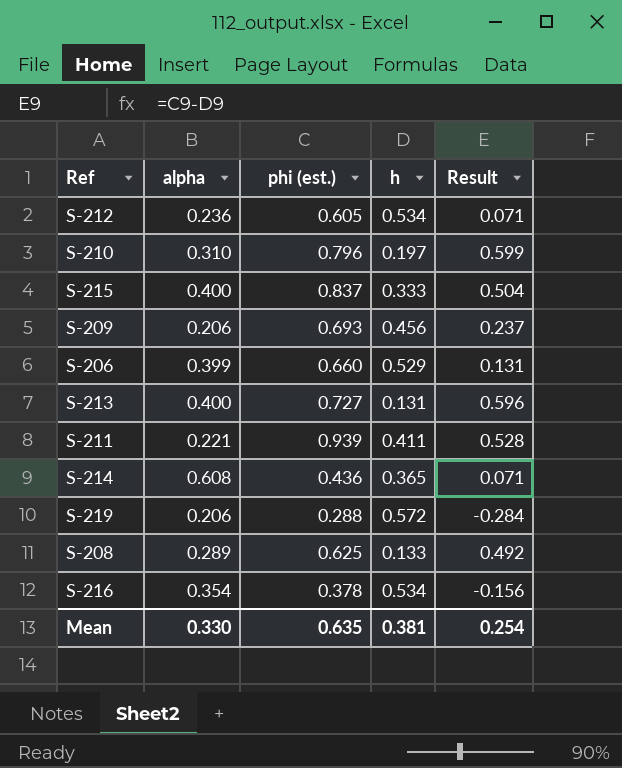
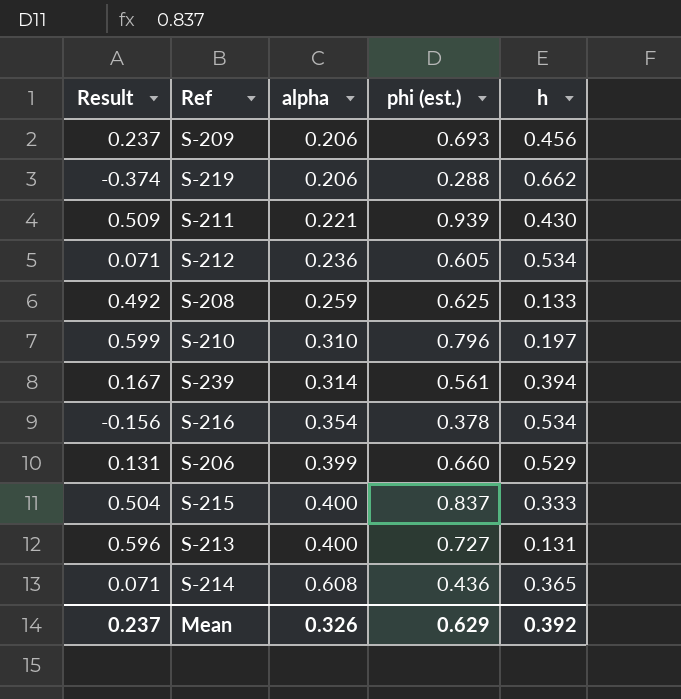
row order: none -> alpha ascending
column Result | position: 5 -> 1
S-219 | Result: -0.284 -> -0.374
S-219 | h: 0.572 -> 0.662
S-211 | Result: 0.528 -> 0.509
S-211 | h: 0.411 -> 0.430
S-208 | alpha: 0.289 -> 0.259
row S-239: none -> 0.167 | 0.314 | 0.561 | 0.394
Mean | Result: 0.254 -> 0.237
Mean | alpha: 0.330 -> 0.326
Mean | phi (est.): 0.635 -> 0.629
Mean | h: 0.381 -> 0.392

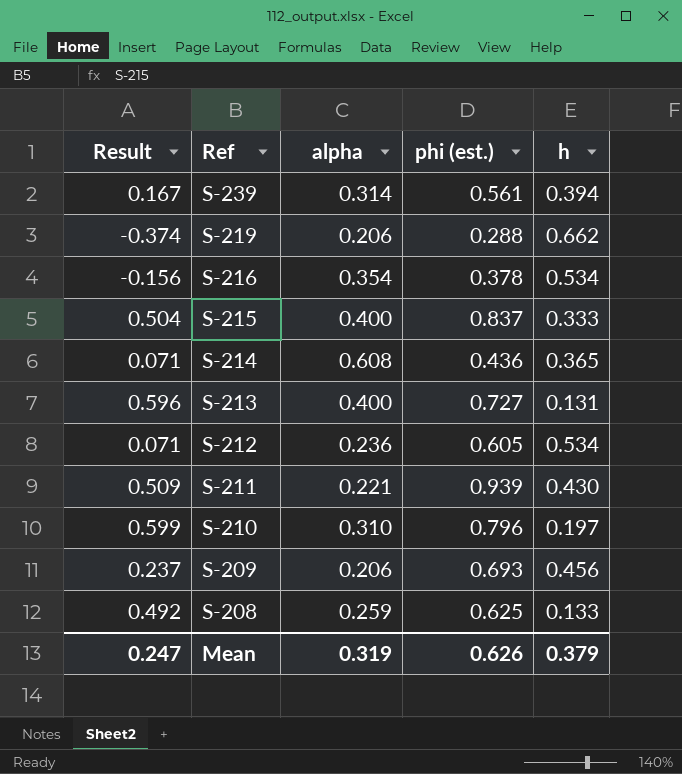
row order: alpha ascending -> Ref descending
row S-206: 0.131 | 0.399 | 0.660 | 0.529 -> none
Mean | Result: 0.237 -> 0.247
Mean | alpha: 0.326 -> 0.319
Mean | phi (est.): 0.629 -> 0.626
Mean | h: 0.392 -> 0.379

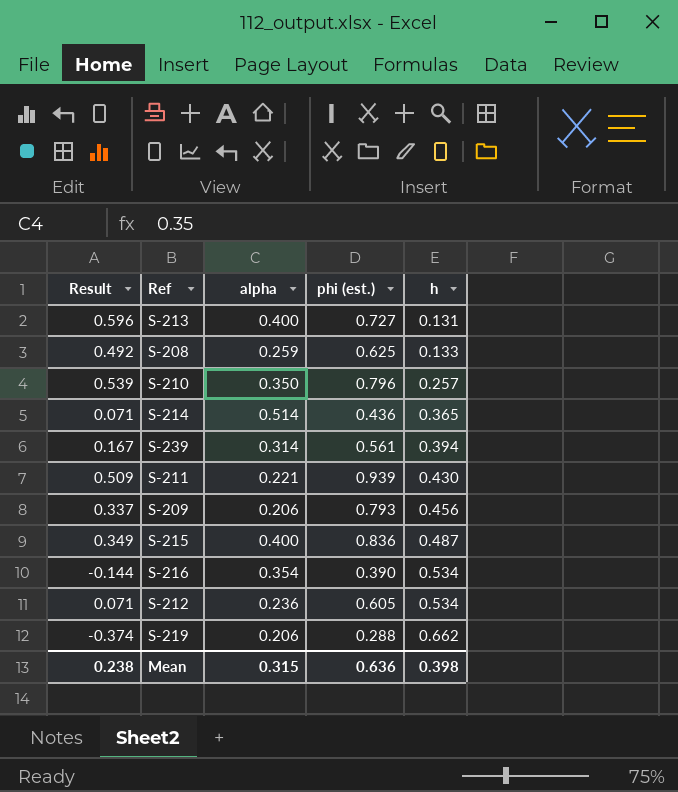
row order: Ref descending -> h ascending
S-210 | Result: 0.599 -> 0.539
S-210 | alpha: 0.310 -> 0.350
S-210 | h: 0.197 -> 0.257
S-214 | alpha: 0.608 -> 0.514
S-209 | Result: 0.237 -> 0.337
S-209 | phi (est.): 0.693 -> 0.793
S-215 | Result: 0.504 -> 0.349
S-215 | phi (est.): 0.837 -> 0.836
S-215 | h: 0.333 -> 0.487
S-216 | Result: -0.156 -> -0.144
S-216 | phi (est.): 0.378 -> 0.390
Mean | Result: 0.247 -> 0.238
Mean | alpha: 0.319 -> 0.315
Mean | phi (est.): 0.626 -> 0.636
Mean | h: 0.379 -> 0.398

